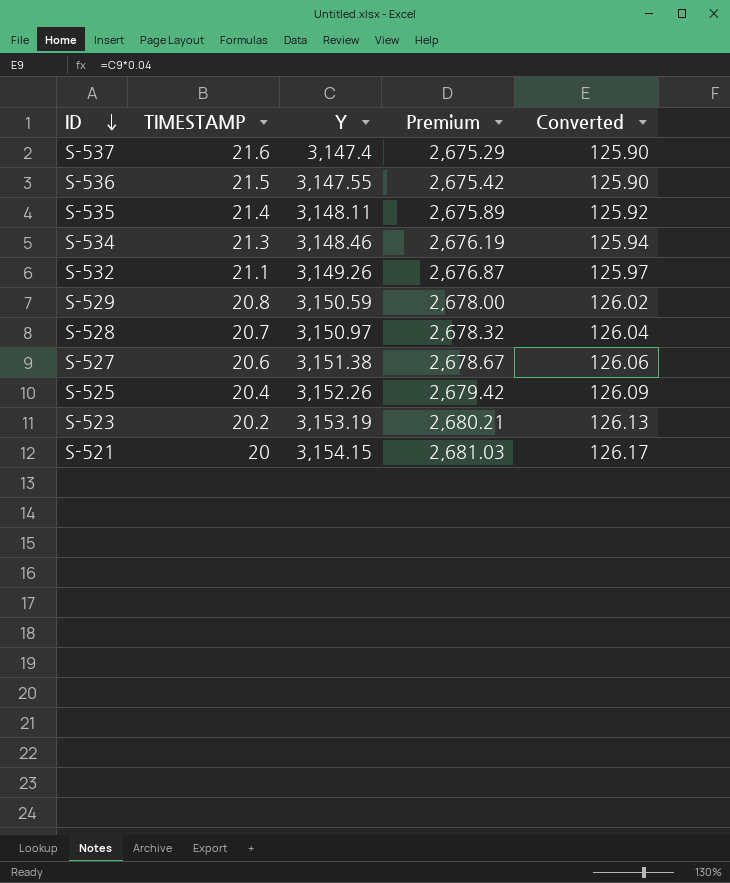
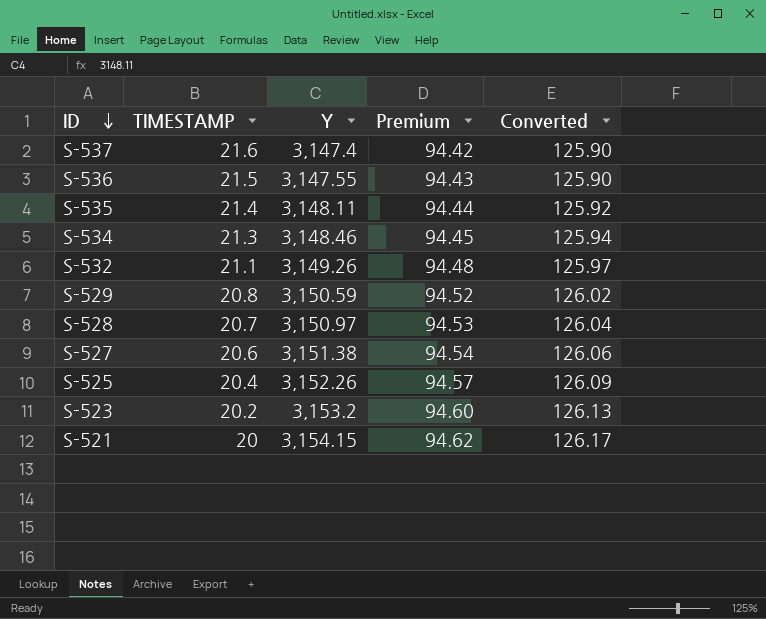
column Premium | formula: [Y] * 0.85 -> [Y] * 0.03
S-523 | Y: 3,153.19 -> 3,153.2

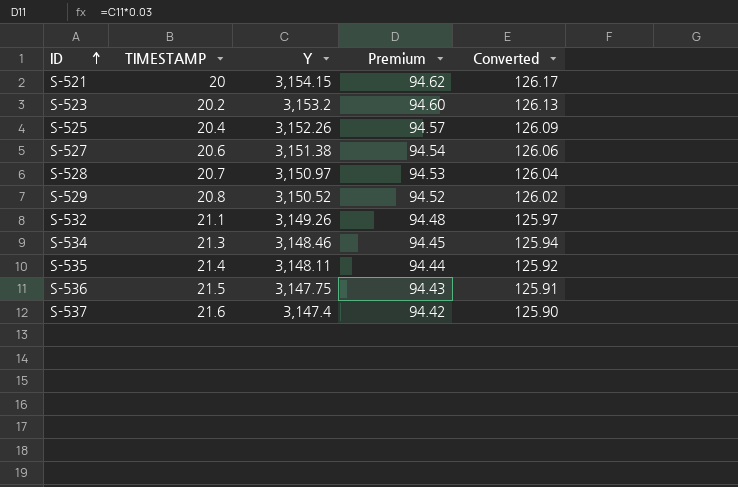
row order: ID descending -> ID ascending
S-529 | Y: 3,150.59 -> 3,150.52
S-536 | Y: 3,147.55 -> 3,147.75
S-536 | Converted: 125.90 -> 125.91

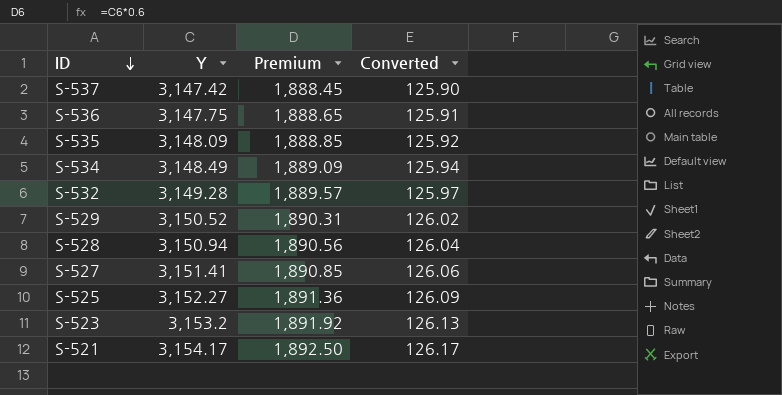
row order: ID ascending -> ID descending
column TIMESTAMP | position: 2 -> none
column Premium | formula: [Y] * 0.03 -> [Y] * 0.6
S-537 | Y: 3,147.4 -> 3,147.42
S-535 | Y: 3,148.11 -> 3,148.09
S-534 | Y: 3,148.46 -> 3,148.49
S-532 | Y: 3,149.26 -> 3,149.28
S-528 | Y: 3,150.97 -> 3,150.94
S-527 | Y: 3,151.38 -> 3,151.41
S-525 | Y: 3,152.26 -> 3,152.27
S-521 | Y: 3,154.15 -> 3,154.17

